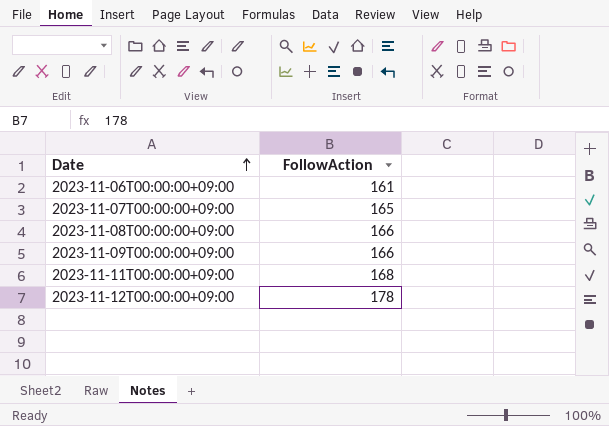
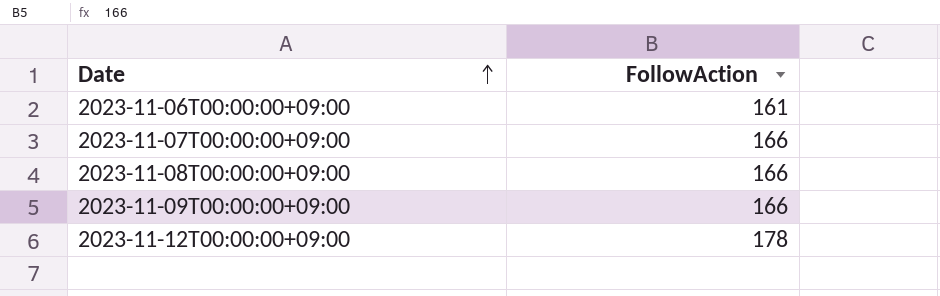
row 2023-11-11T00:00:00+09:00: 168 -> none
2023-11-07T00:00:00+09:00 | FollowAction: 165 -> 166

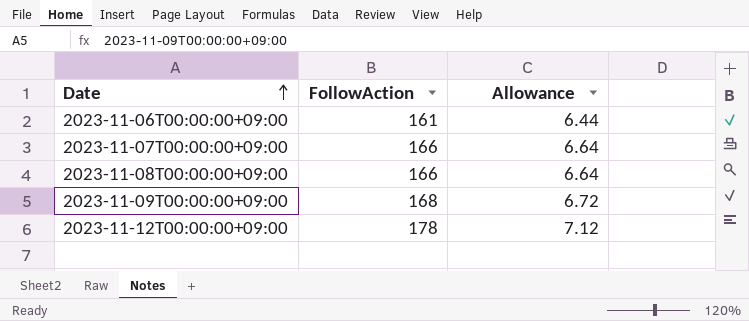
column Allowance | formula: none -> [FollowAction] * 0.04
2023-11-09T00:00:00+09:00 | FollowAction: 166 -> 168

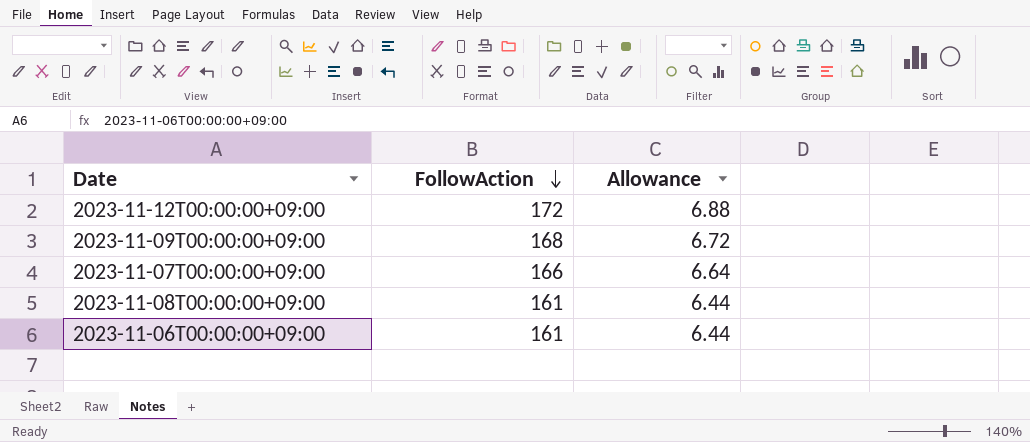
row order: Date ascending -> FollowAction descending
2023-11-12T00:00:00+09:00 | FollowAction: 178 -> 172
2023-11-12T00:00:00+09:00 | Allowance: 7.12 -> 6.88
2023-11-08T00:00:00+09:00 | FollowAction: 166 -> 161
2023-11-08T00:00:00+09:00 | Allowance: 6.64 -> 6.44

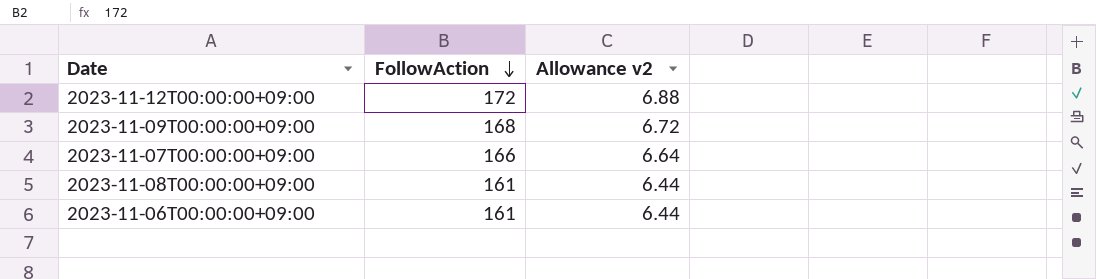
column name: Allowance -> Allowance v2

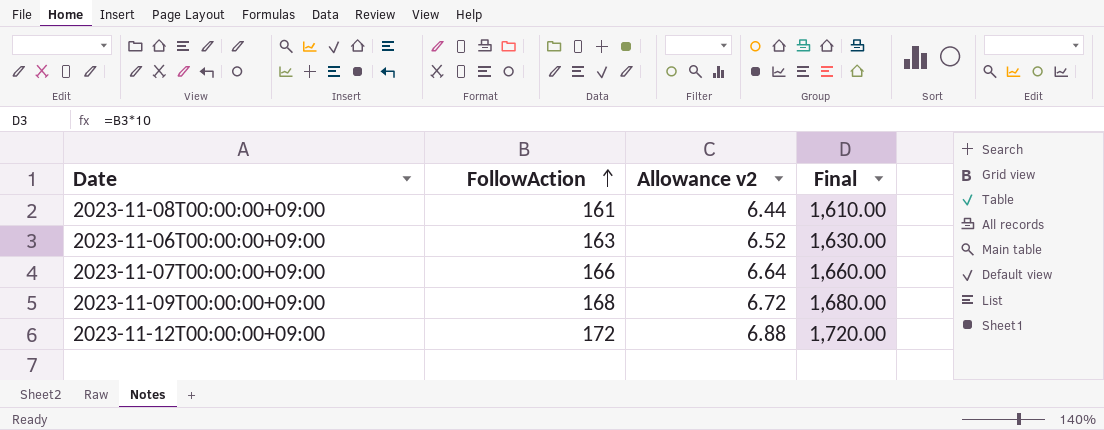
row order: FollowAction descending -> FollowAction ascending
column Final | formula: none -> [FollowAction] * 10
2023-11-06T00:00:00+09:00 | FollowAction: 161 -> 163
2023-11-06T00:00:00+09:00 | Allowance v2: 6.44 -> 6.52

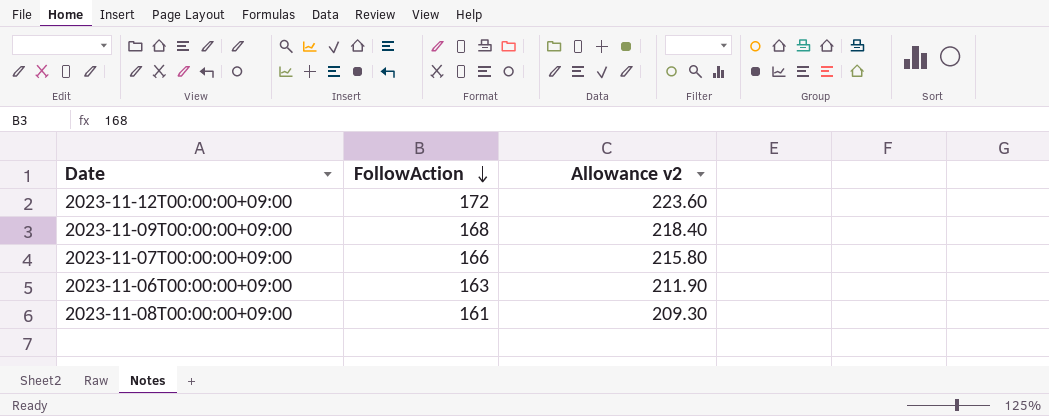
row order: FollowAction ascending -> FollowAction descending
column Final | formula: [FollowAction] * 10 -> none
column Allowance v2 | formula: [FollowAction] * 0.04 -> [FollowAction] * 1.3

